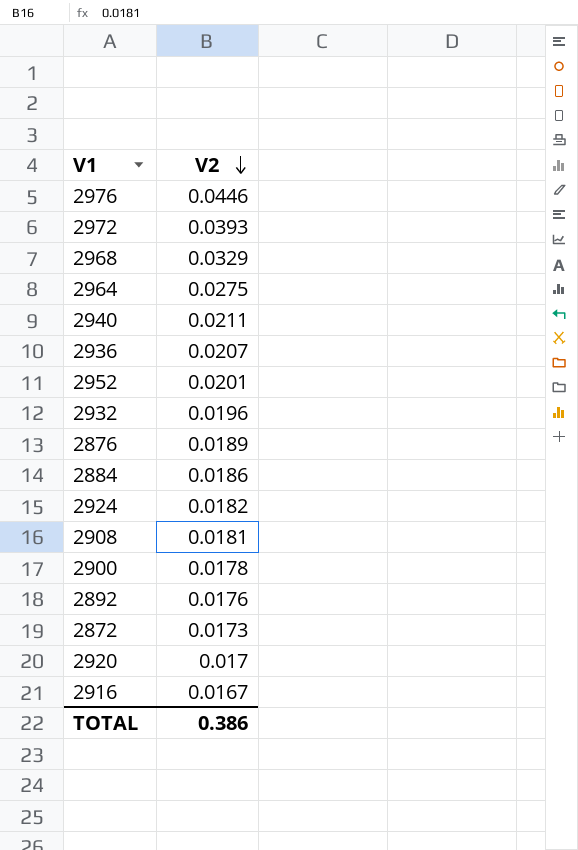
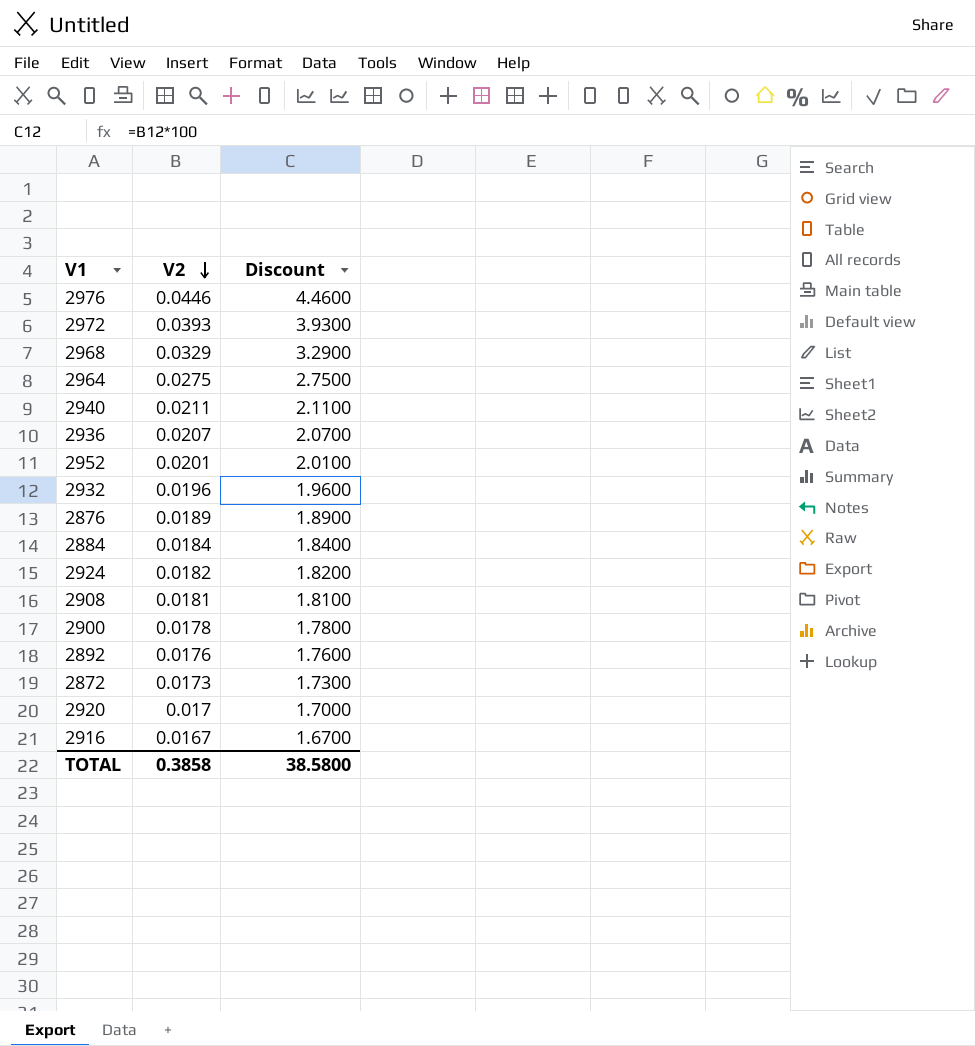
column Discount | formula: none -> [V2] * 100
2884 | V2: 0.0186 -> 0.0184
TOTAL | V2: 0.386 -> 0.3858

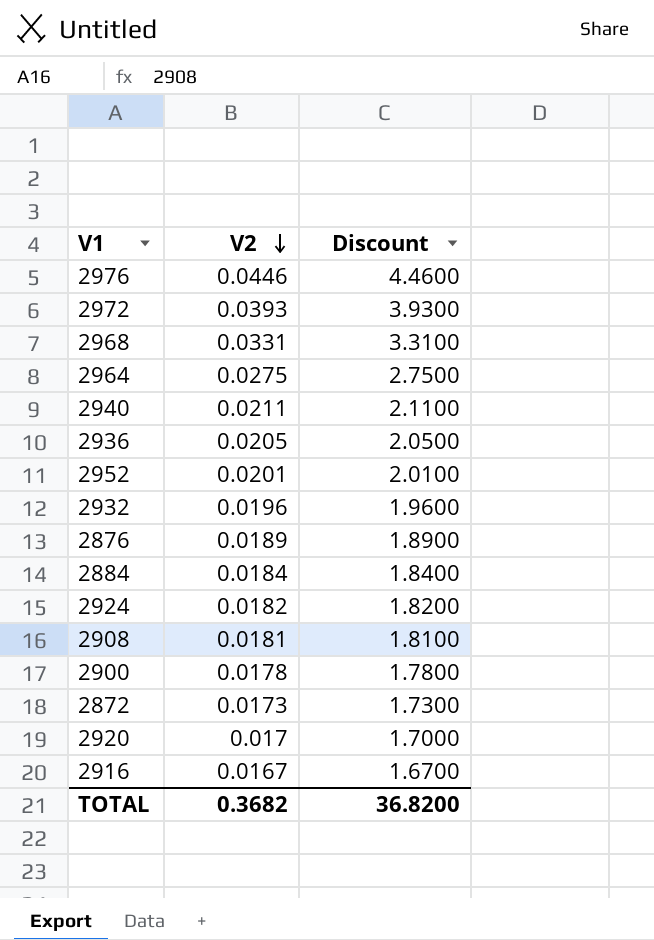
row 2892: 0.0176 | 1.7600 -> none
2968 | V2: 0.0329 -> 0.0331
2968 | Discount: 3.2900 -> 3.3100
2936 | V2: 0.0207 -> 0.0205
2936 | Discount: 2.0700 -> 2.0500
TOTAL | V2: 0.3858 -> 0.3682
TOTAL | Discount: 38.5800 -> 36.8200

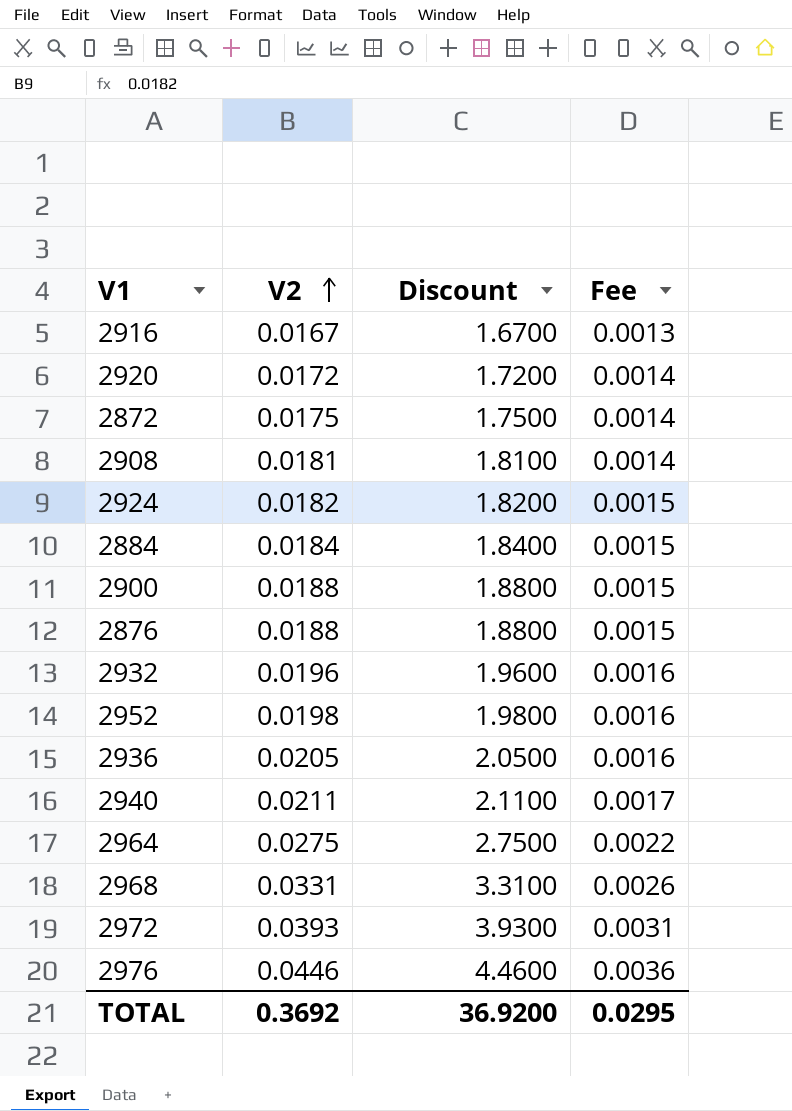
row order: V2 descending -> V2 ascending
column Fee | formula: none -> [V2] * 0.08
2920 | V2: 0.017 -> 0.0172
2920 | Discount: 1.7000 -> 1.7200
2872 | V2: 0.0173 -> 0.0175
2872 | Discount: 1.7300 -> 1.7500
2900 | V2: 0.0178 -> 0.0188
2900 | Discount: 1.7800 -> 1.8800
2876 | V2: 0.0189 -> 0.0188
2876 | Discount: 1.8900 -> 1.8800
2952 | V2: 0.0201 -> 0.0198
2952 | Discount: 2.0100 -> 1.9800
TOTAL | V2: 0.3682 -> 0.3692
TOTAL | Discount: 36.8200 -> 36.9200

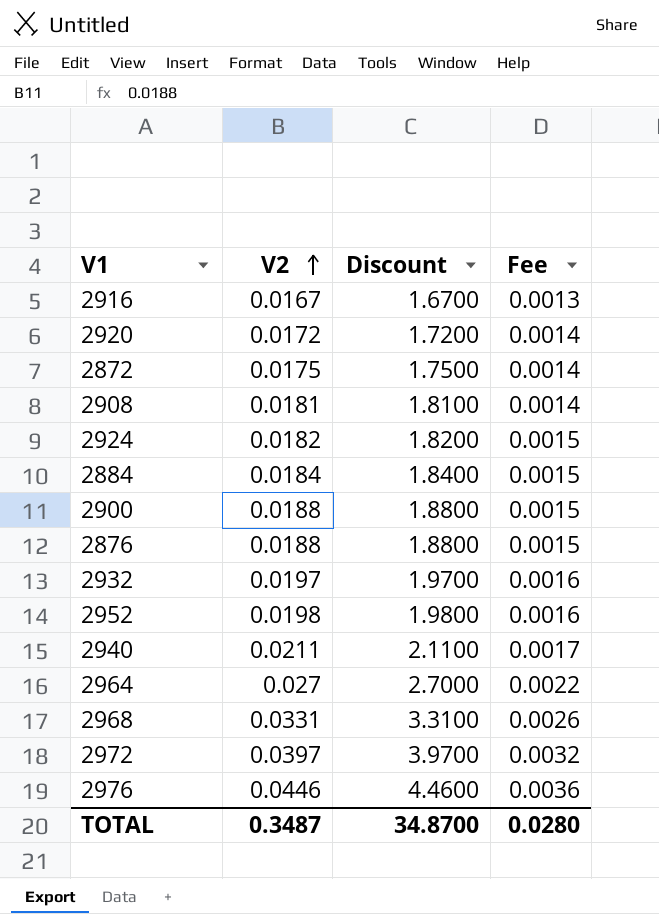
row 2936: 0.0205 | 2.0500 | 0.0016 -> none
2932 | V2: 0.0196 -> 0.0197
2932 | Discount: 1.9600 -> 1.9700
2964 | V2: 0.0275 -> 0.027
2964 | Discount: 2.7500 -> 2.7000
2972 | V2: 0.0393 -> 0.0397
2972 | Discount: 3.9300 -> 3.9700
2972 | Fee: 0.0031 -> 0.0032
TOTAL | V2: 0.3692 -> 0.3487
TOTAL | Discount: 36.9200 -> 34.8700
TOTAL | Fee: 0.0295 -> 0.0280

